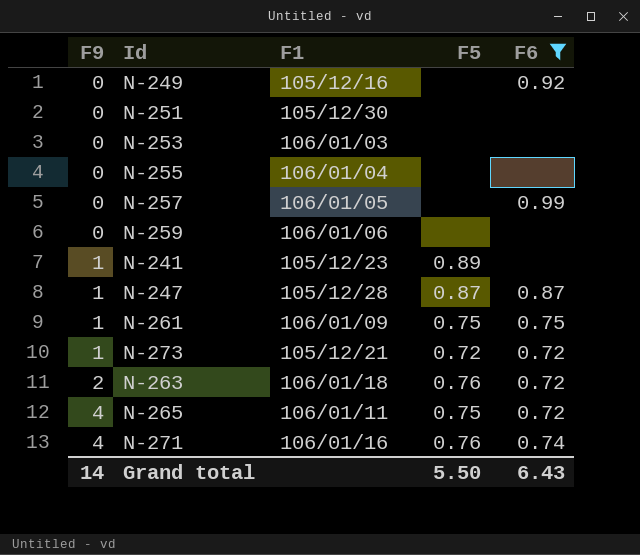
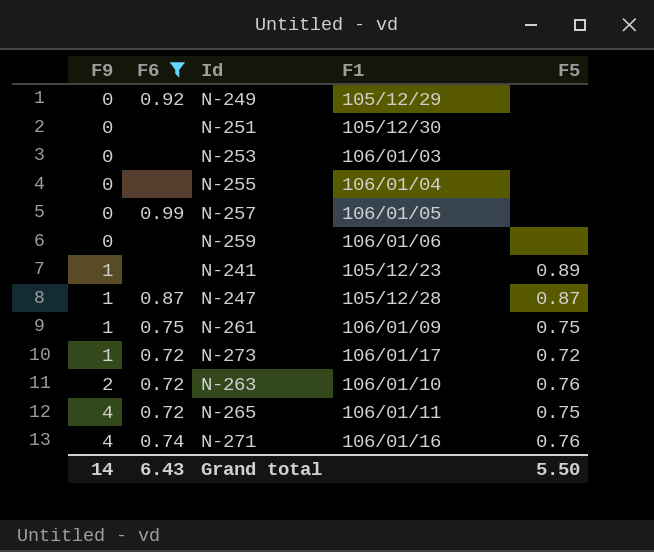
column F6 | position: 5 -> 2
N-249 | F1: 105/12/16 -> 105/12/29
N-273 | F1: 105/12/21 -> 106/01/17
N-263 | F1: 106/01/18 -> 106/01/10

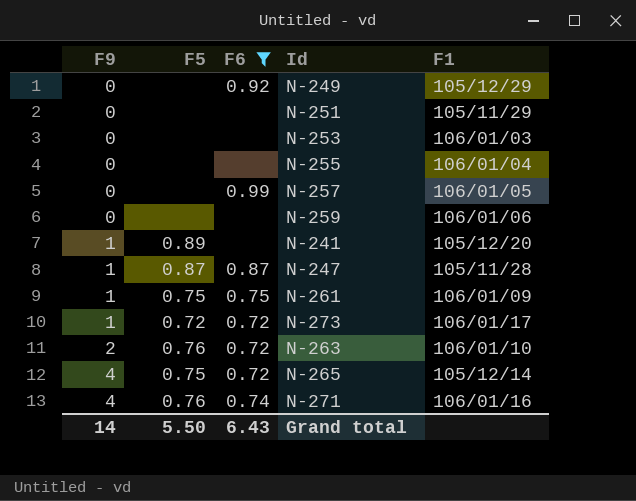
column F5 | position: 5 -> 2
N-251 | F1: 105/12/30 -> 105/11/29
N-241 | F1: 105/12/23 -> 105/12/20
N-247 | F1: 105/12/28 -> 105/11/28
N-265 | F1: 106/01/11 -> 105/12/14

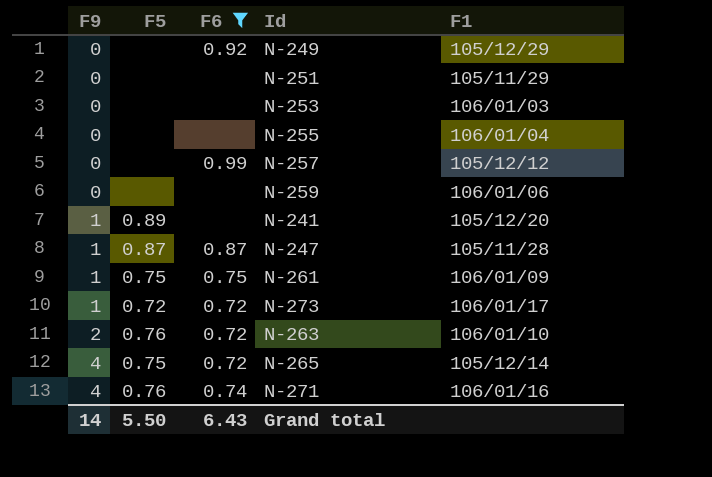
N-257 | F1: 106/01/05 -> 105/12/12

